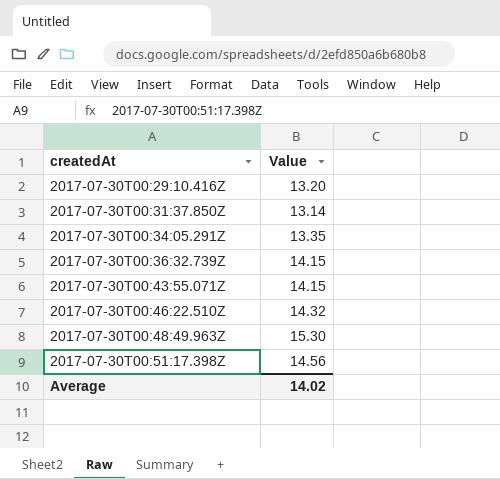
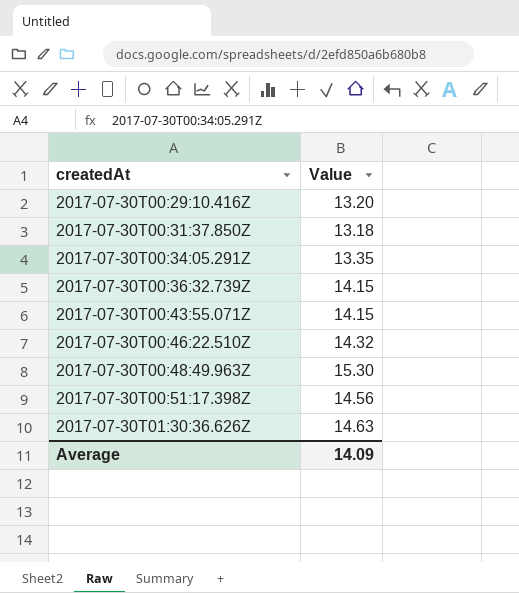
2017-07-30T00:31:37.850Z | Value: 13.14 -> 13.18
row 2017-07-30T01:30:36.626Z: none -> 14.63
Average | Value: 14.02 -> 14.09

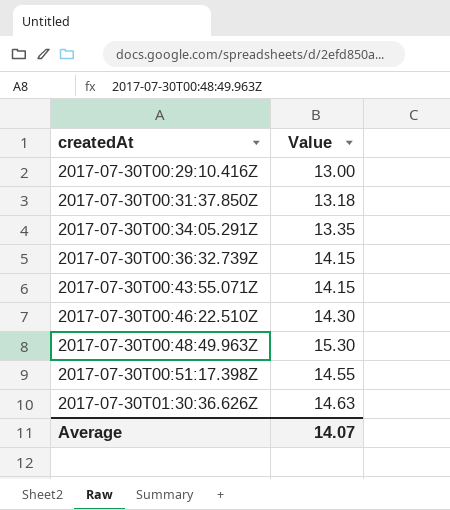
2017-07-30T00:29:10.416Z | Value: 13.20 -> 13.00
2017-07-30T00:46:22.510Z | Value: 14.32 -> 14.30
2017-07-30T00:51:17.398Z | Value: 14.56 -> 14.55
Average | Value: 14.09 -> 14.07

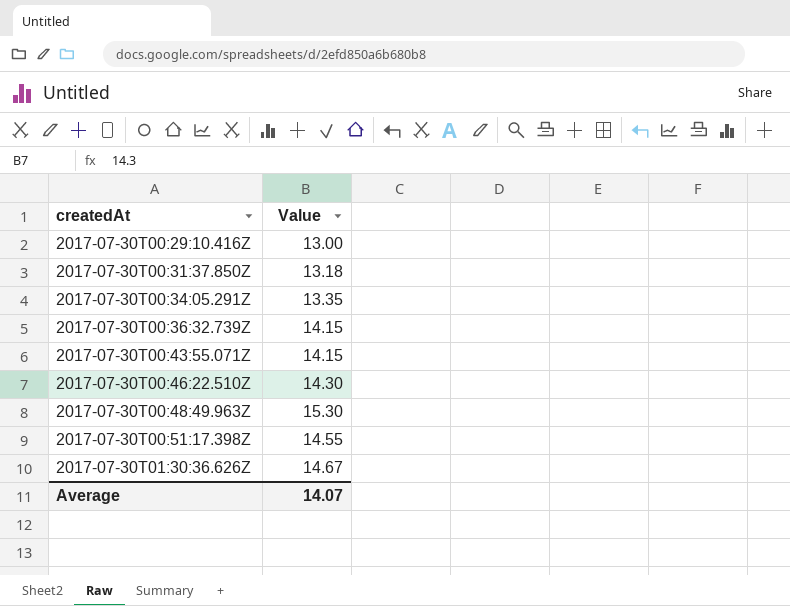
2017-07-30T01:30:36.626Z | Value: 14.63 -> 14.67

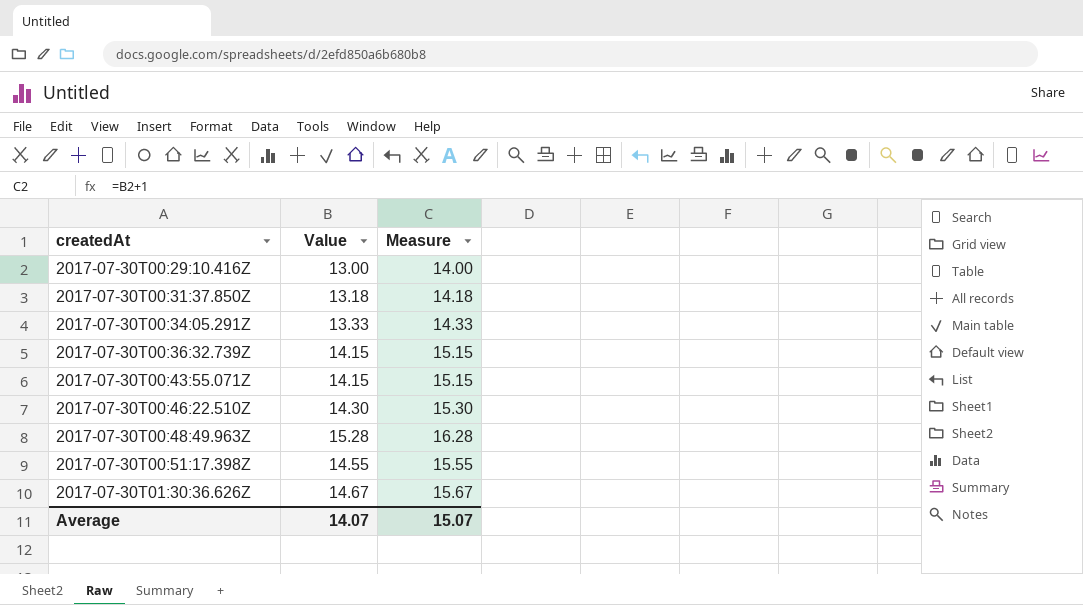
column Measure | formula: none -> [Value] + 1
2017-07-30T00:34:05.291Z | Value: 13.35 -> 13.33
2017-07-30T00:48:49.963Z | Value: 15.30 -> 15.28

